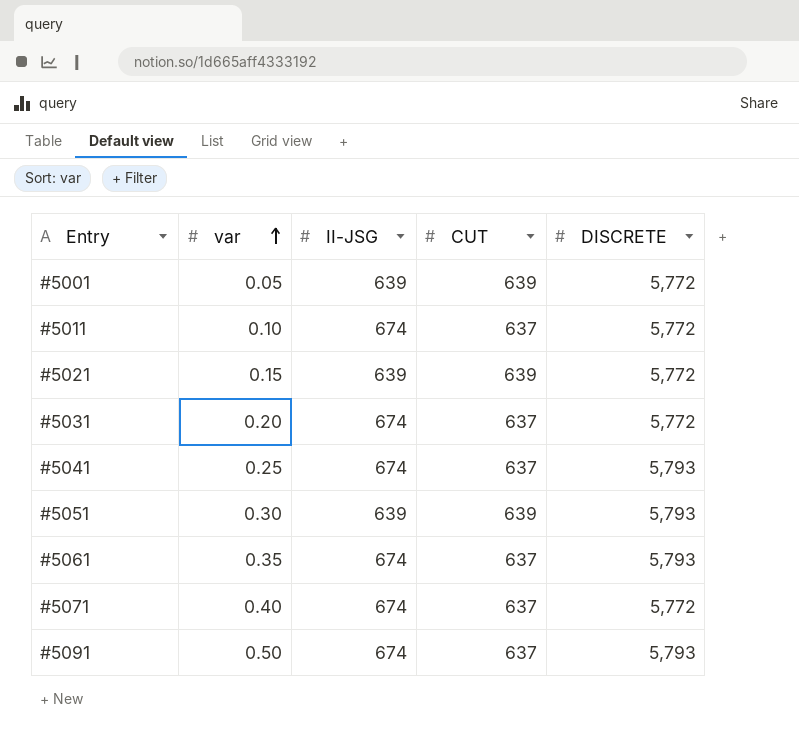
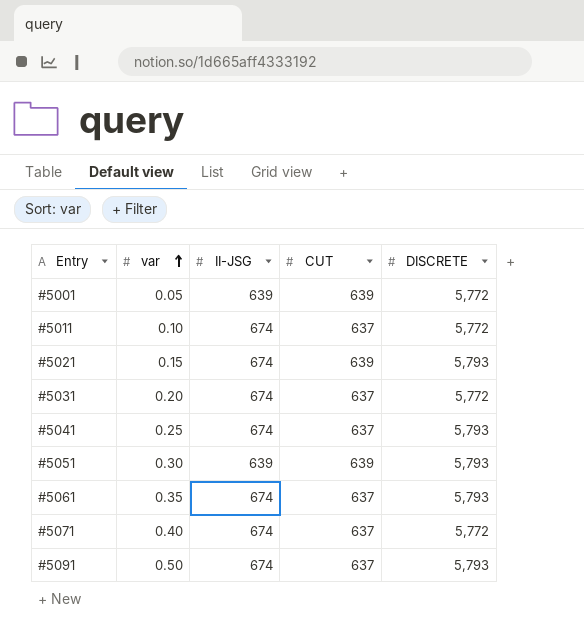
#5021 | II-JSG: 639 -> 674
#5021 | DISCRETE: 5,772 -> 5,793

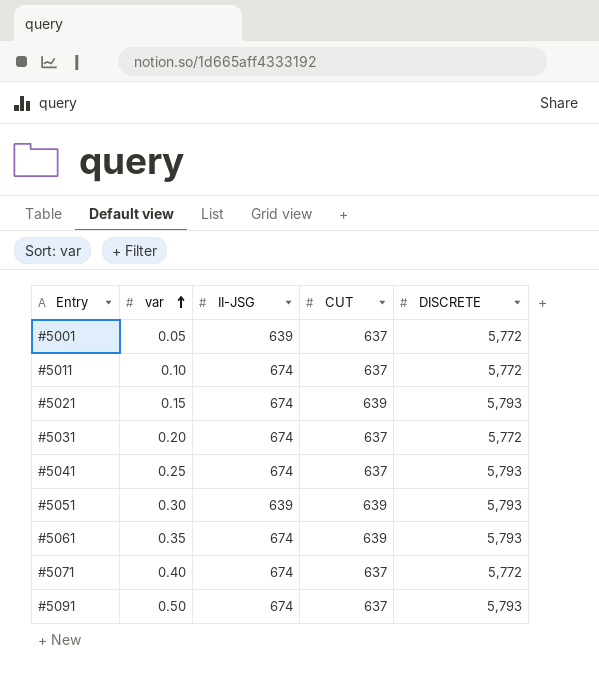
#5001 | CUT: 639 -> 637
#5061 | CUT: 637 -> 639

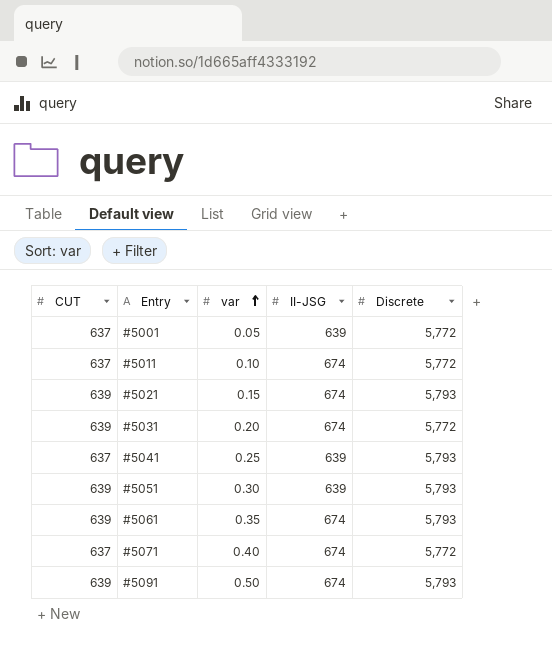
column CUT | position: 4 -> 1
column name: DISCRETE -> Discrete
#5031 | CUT: 637 -> 639
#5041 | II-JSG: 674 -> 639
#5091 | CUT: 637 -> 639

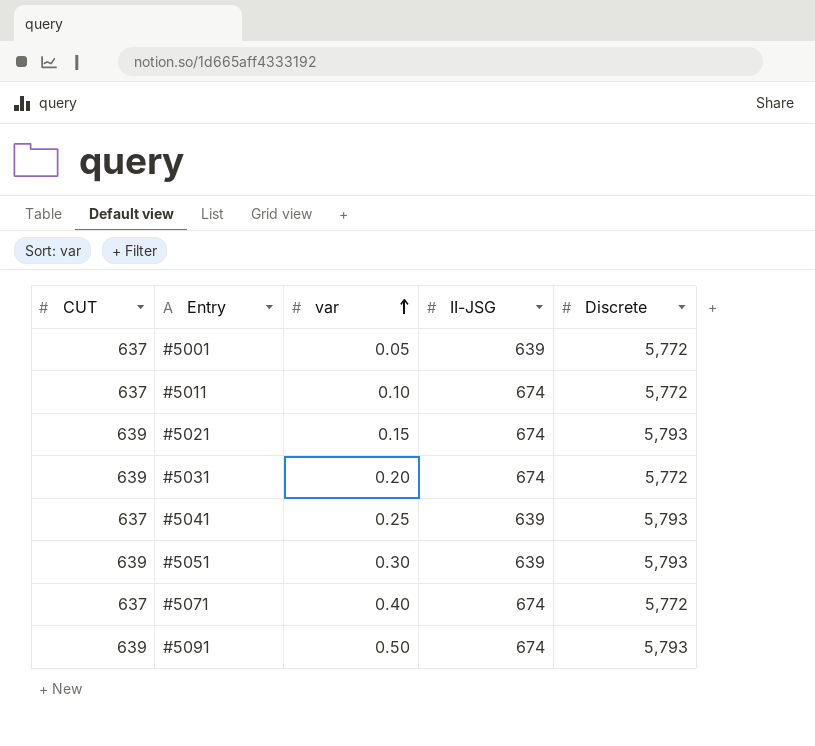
row #5061: 639 | 0.35 | 674 | 5,793 -> none

